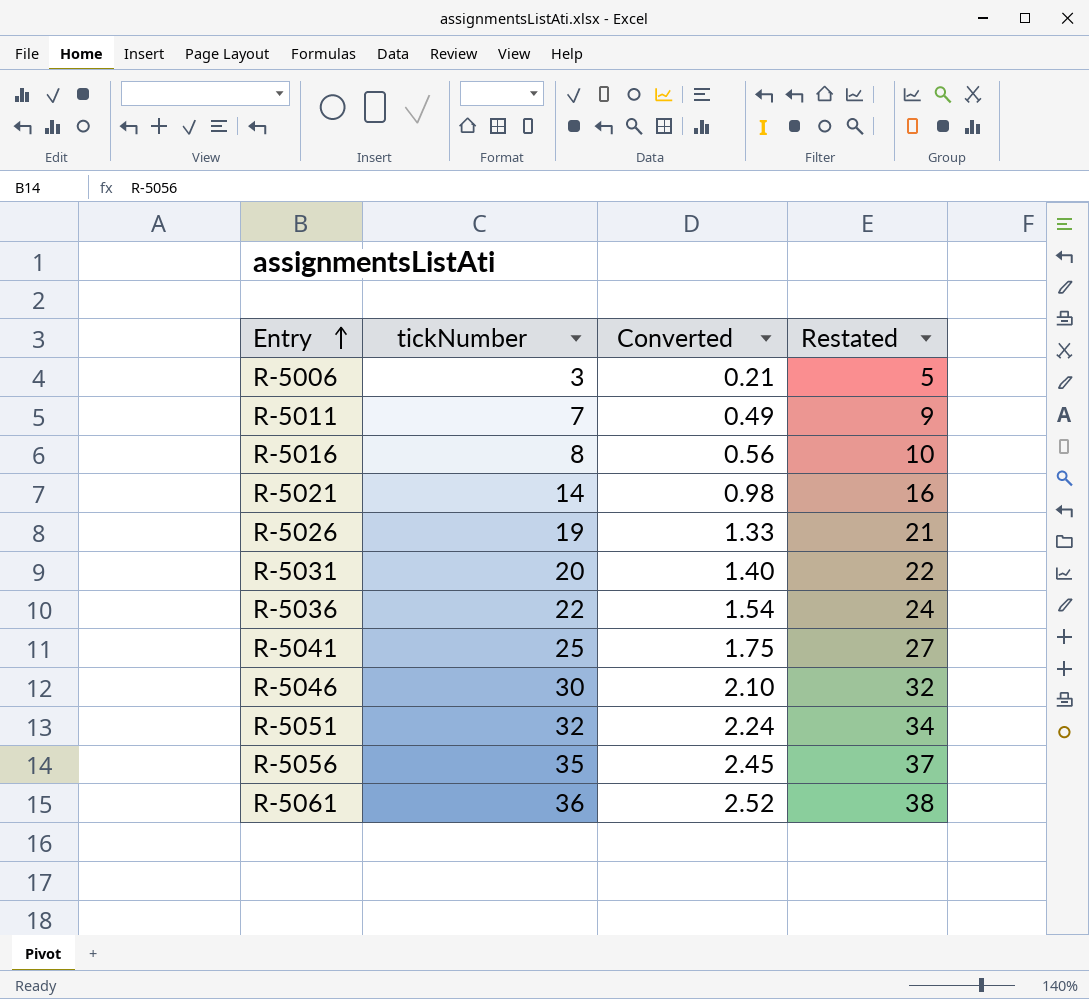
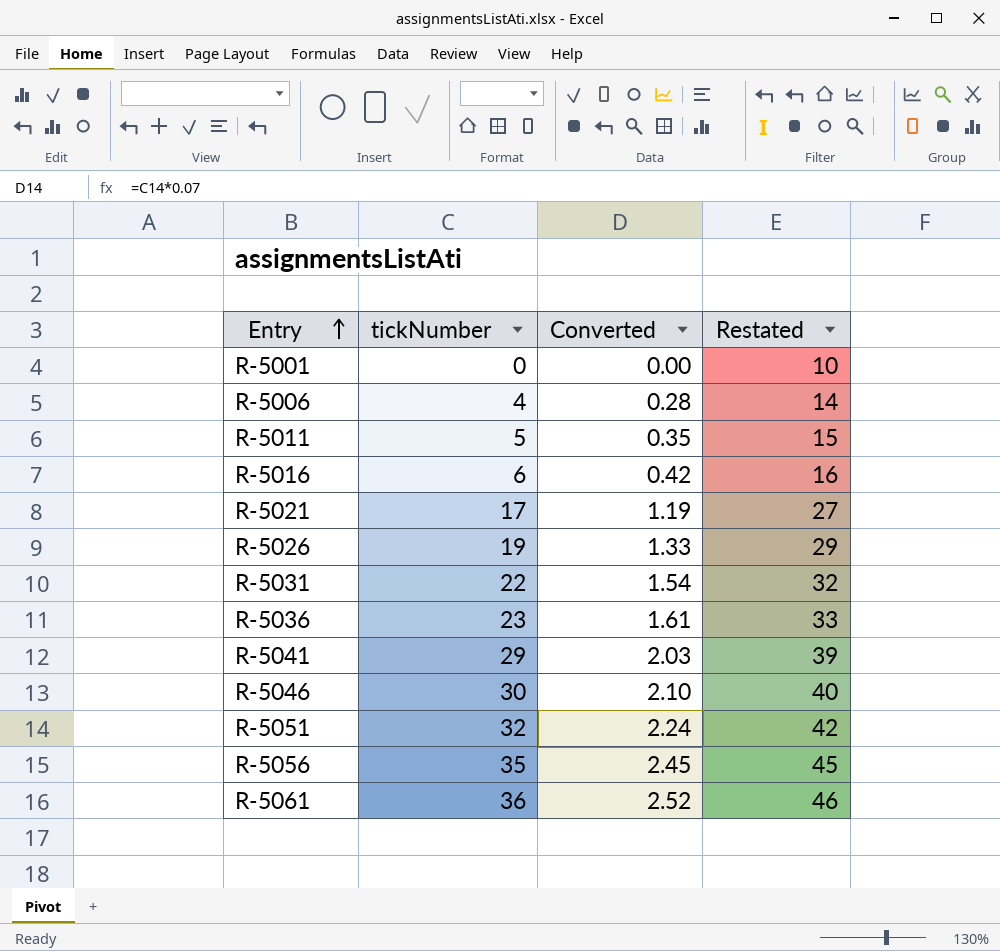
column Restated | formula: [tickNumber] + 2 -> [tickNumber] + 10
row R-5001: none -> 0 | 0.00 | 10
R-5006 | tickNumber: 3 -> 4
R-5006 | Converted: 0.21 -> 0.28
R-5011 | tickNumber: 7 -> 5
R-5011 | Converted: 0.49 -> 0.35
R-5016 | tickNumber: 8 -> 6
R-5016 | Converted: 0.56 -> 0.42
R-5021 | tickNumber: 14 -> 17
R-5021 | Converted: 0.98 -> 1.19
R-5031 | tickNumber: 20 -> 22
R-5031 | Converted: 1.40 -> 1.54
R-5036 | tickNumber: 22 -> 23
R-5036 | Converted: 1.54 -> 1.61
R-5041 | tickNumber: 25 -> 29
R-5041 | Converted: 1.75 -> 2.03

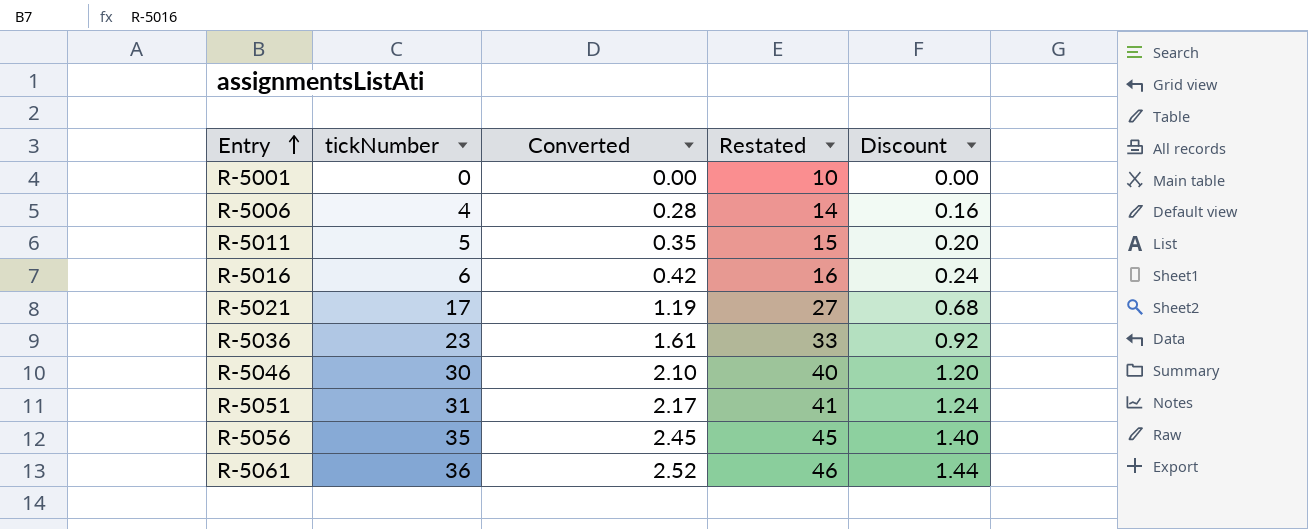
column Discount | formula: none -> [tickNumber] * 0.04
row R-5026: 19 | 1.33 | 29 -> none
row R-5031: 22 | 1.54 | 32 -> none
row R-5041: 29 | 2.03 | 39 -> none
R-5051 | tickNumber: 32 -> 31
R-5051 | Converted: 2.24 -> 2.17
R-5051 | Restated: 42 -> 41

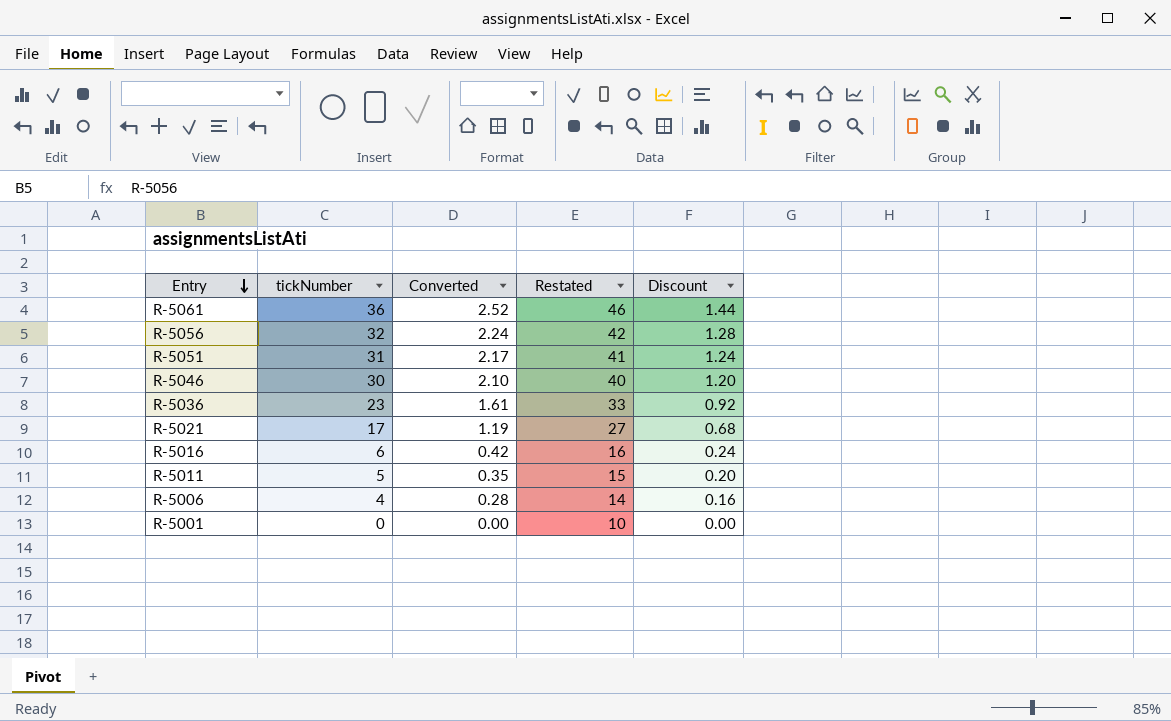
row order: Entry ascending -> Entry descending
R-5056 | tickNumber: 35 -> 32
R-5056 | Converted: 2.45 -> 2.24
R-5056 | Restated: 45 -> 42
R-5056 | Discount: 1.40 -> 1.28

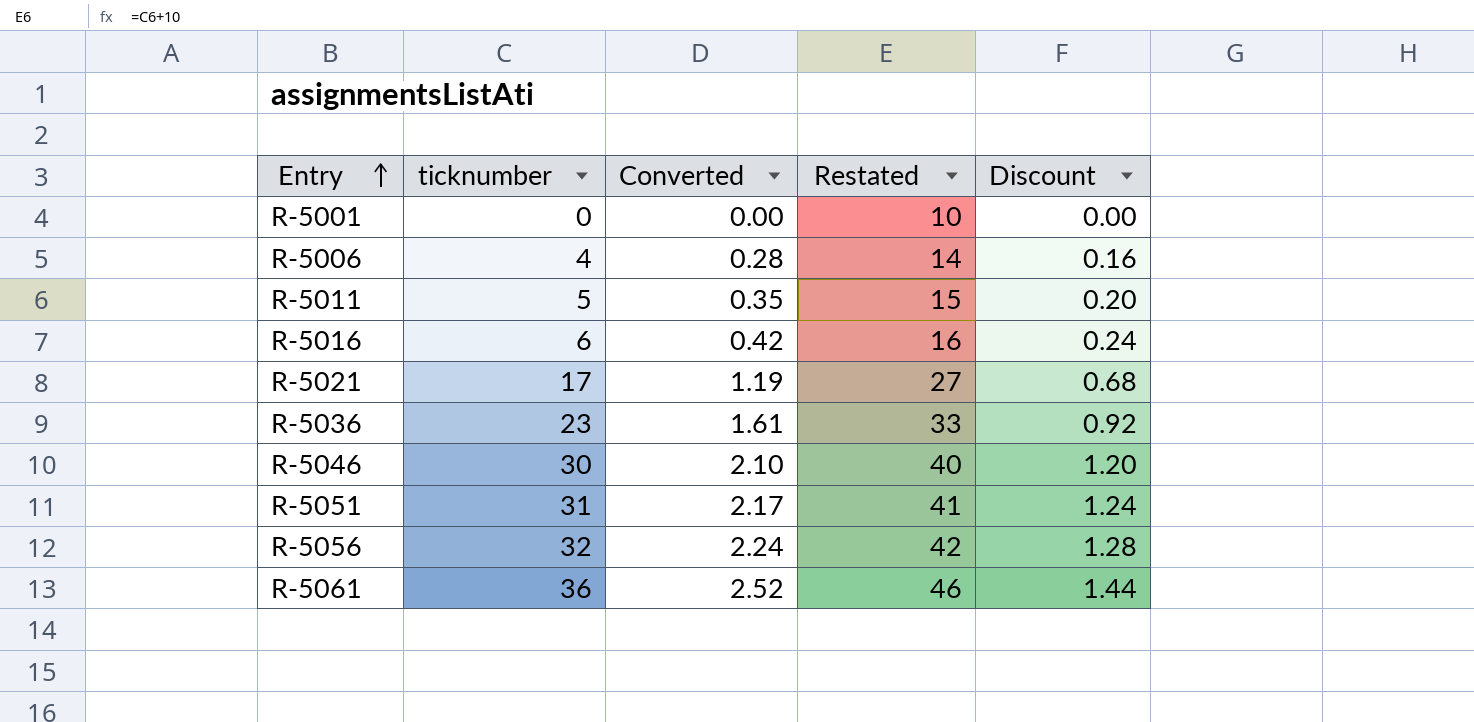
row order: Entry descending -> Entry ascending
column name: tickNumber -> ticknumber

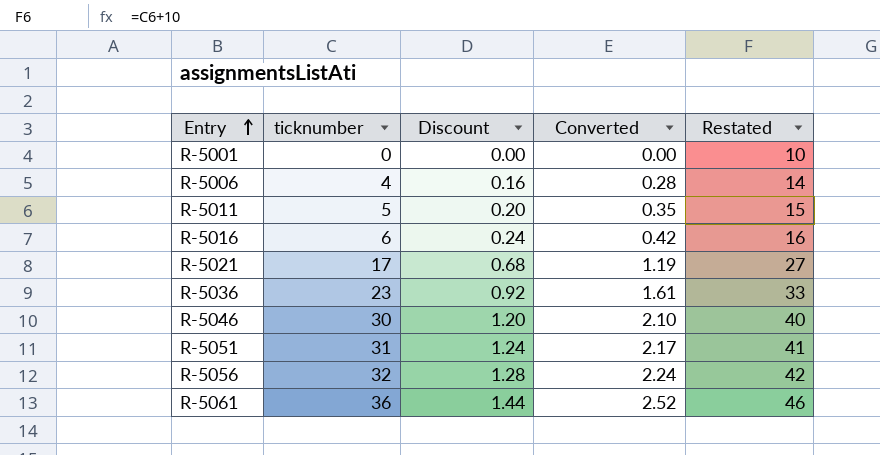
column Discount | position: 5 -> 3

